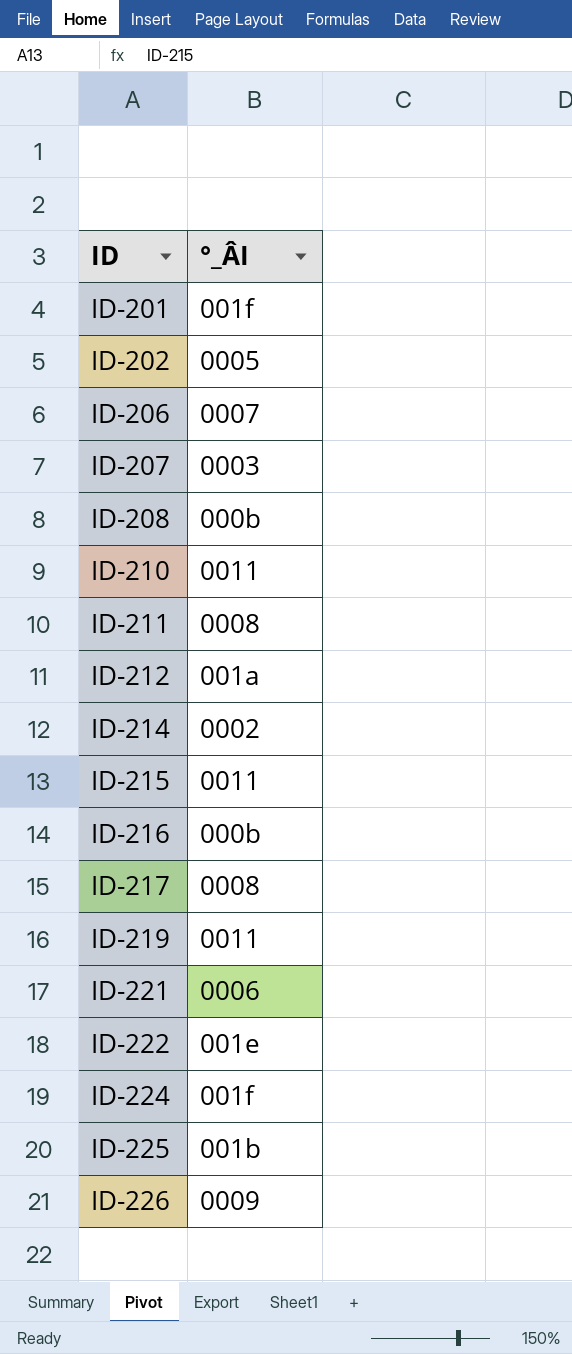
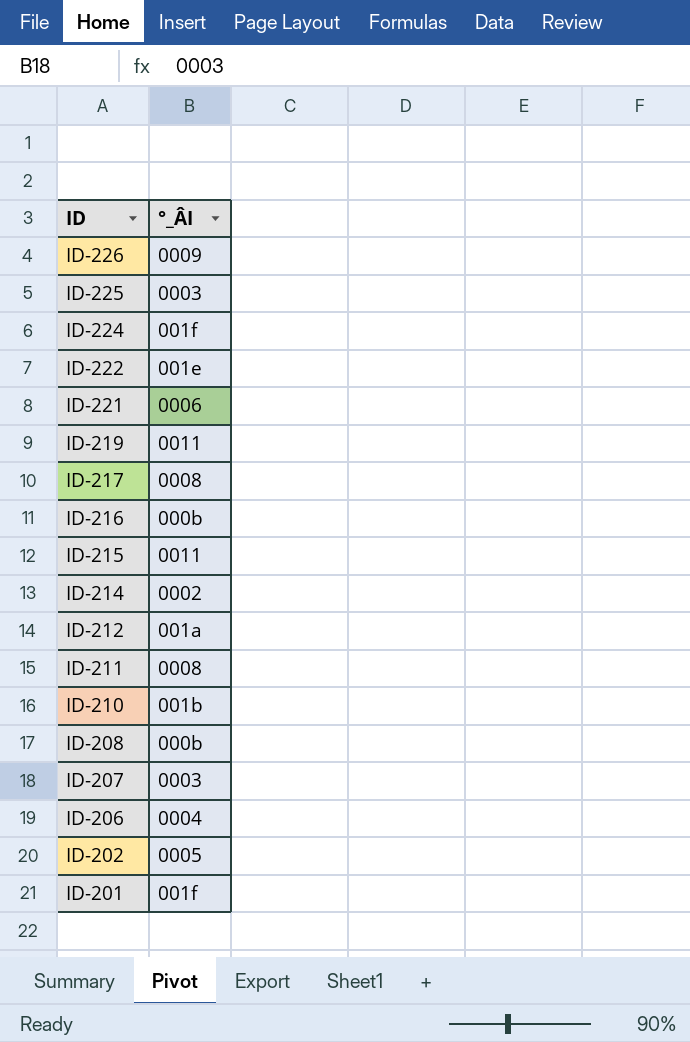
row order: ID ascending -> ID descending
ID-225 | °_ÂI: 001b -> 0003
ID-210 | °_ÂI: 0011 -> 001b
ID-206 | °_ÂI: 0007 -> 0004

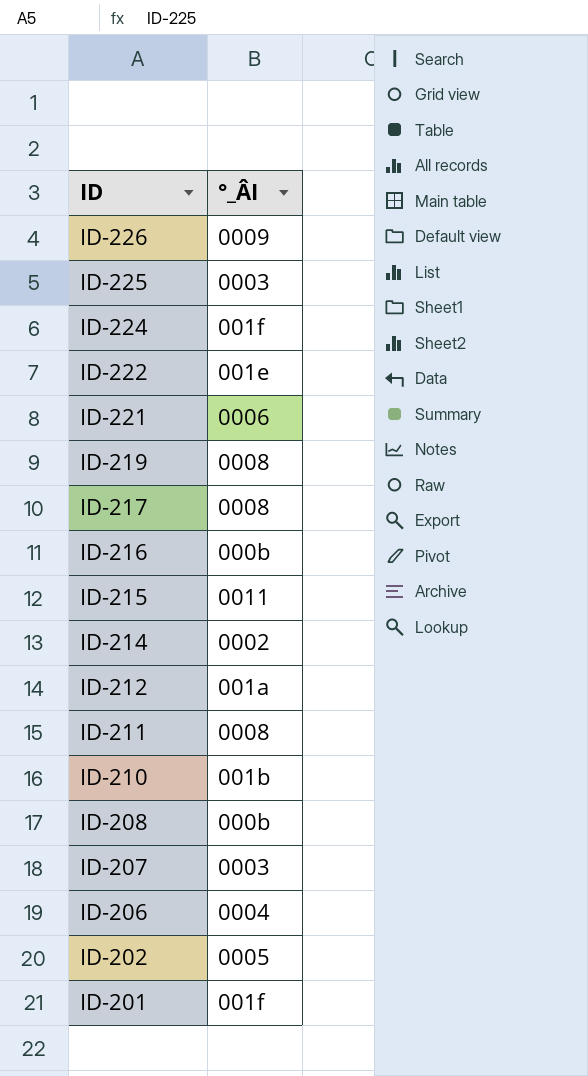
ID-219 | °_ÂI: 0011 -> 0008

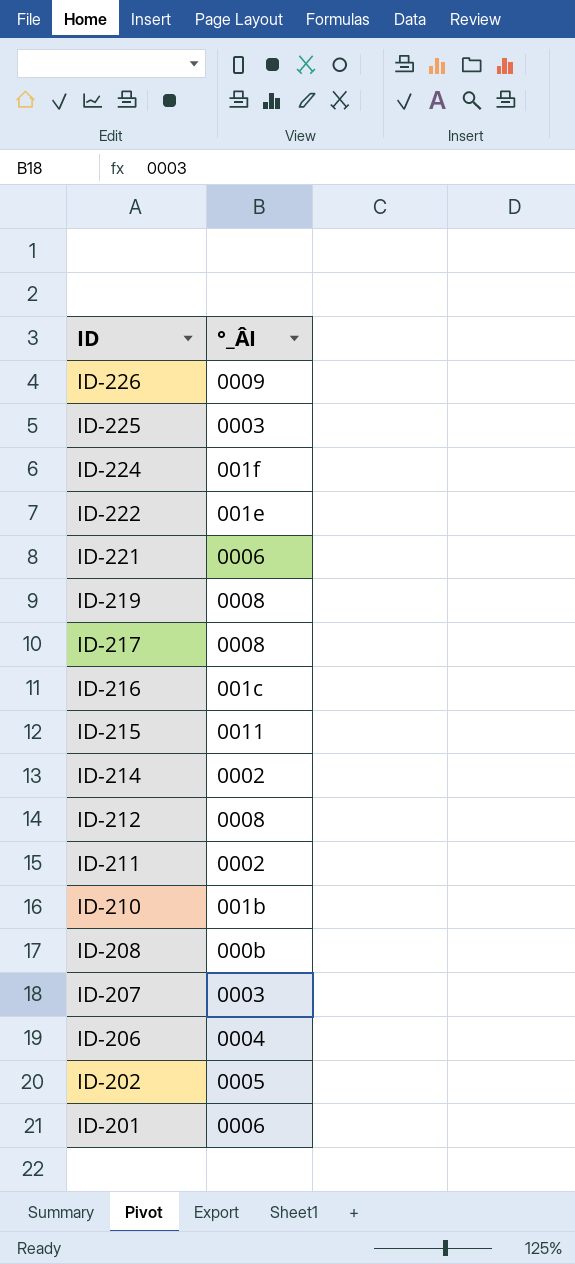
ID-216 | °_ÂI: 000b -> 001c
ID-212 | °_ÂI: 001a -> 0008
ID-211 | °_ÂI: 0008 -> 0002
ID-201 | °_ÂI: 001f -> 0006

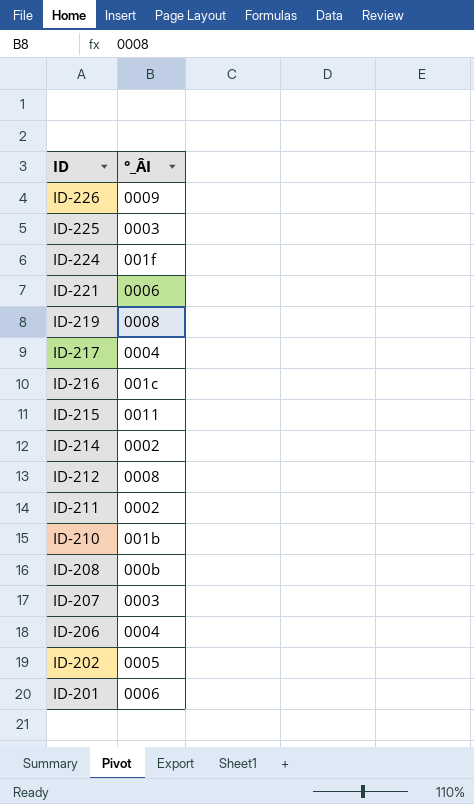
row ID-222: 001e -> none
ID-217 | °_ÂI: 0008 -> 0004

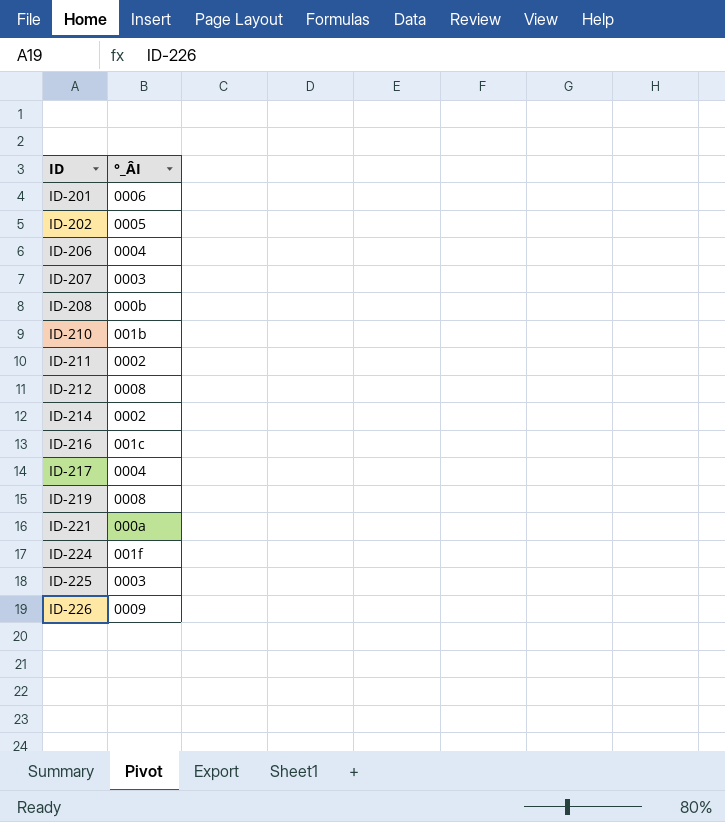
row order: ID descending -> ID ascending
row ID-215: 0011 -> none
ID-221 | °_ÂI: 0006 -> 000a

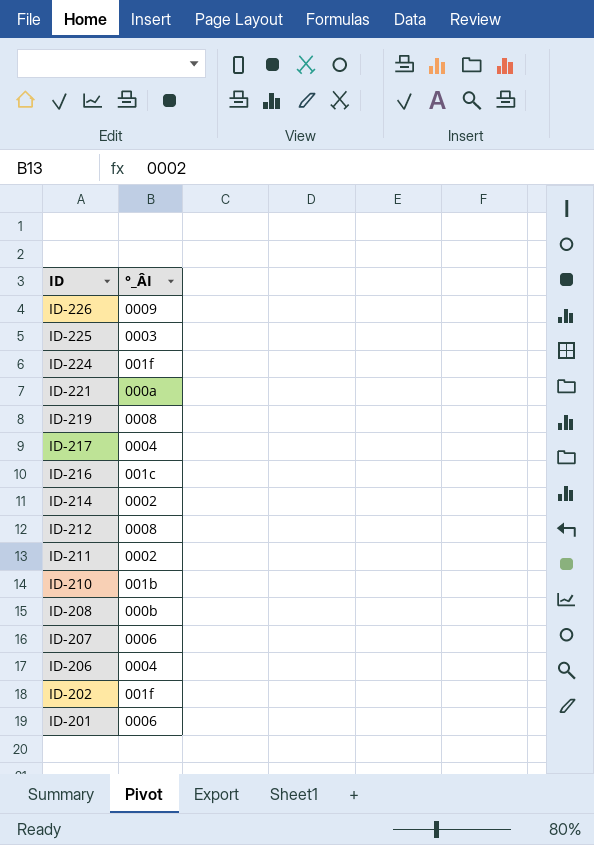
row order: ID ascending -> ID descending
ID-207 | °_ÂI: 0003 -> 0006
ID-202 | °_ÂI: 0005 -> 001f

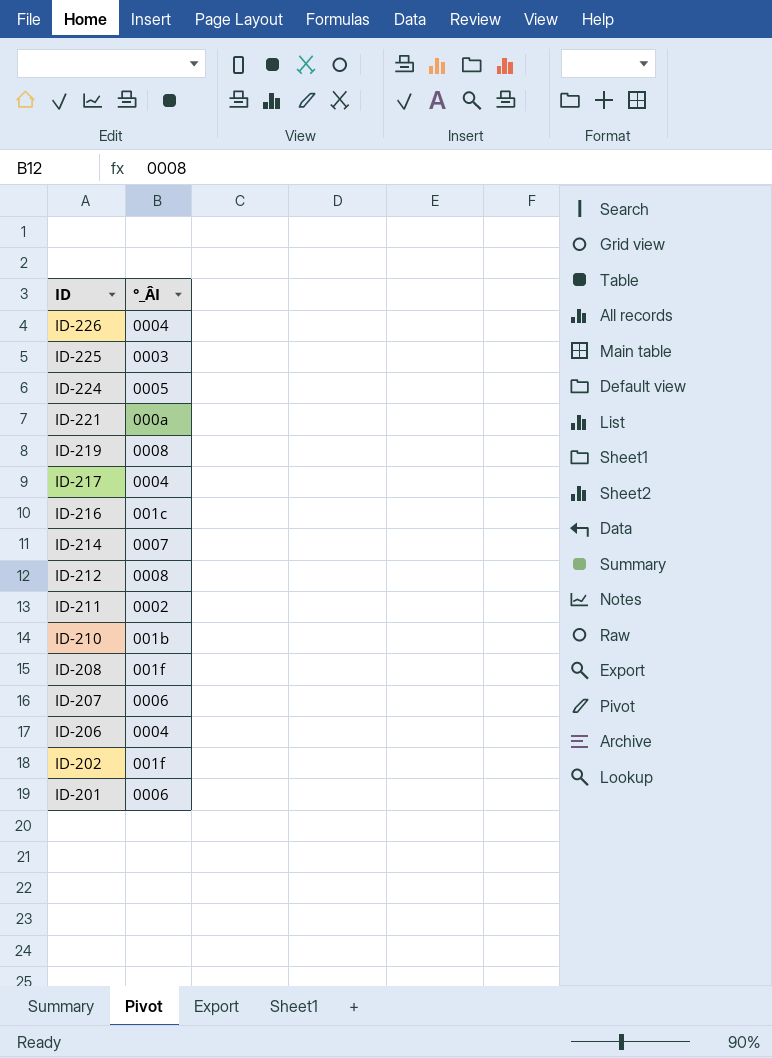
ID-226 | °_ÂI: 0009 -> 0004
ID-224 | °_ÂI: 001f -> 0005
ID-214 | °_ÂI: 0002 -> 0007
ID-208 | °_ÂI: 000b -> 001f

